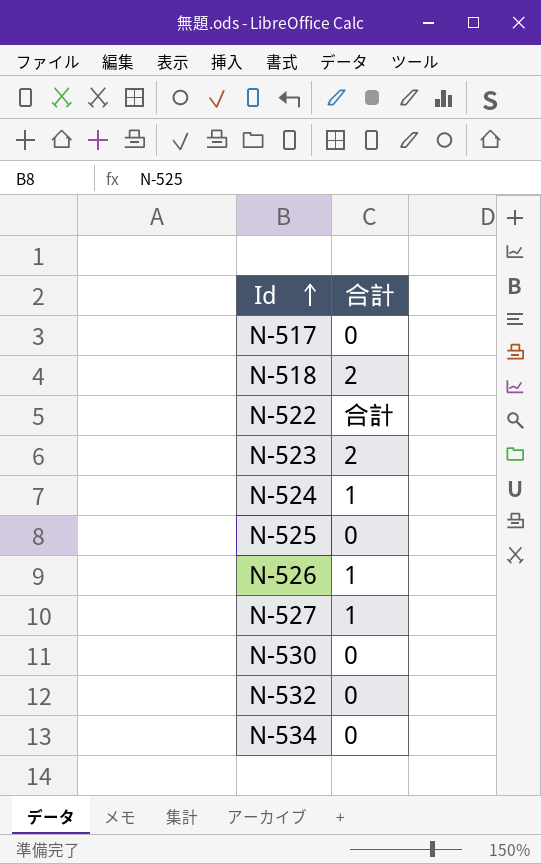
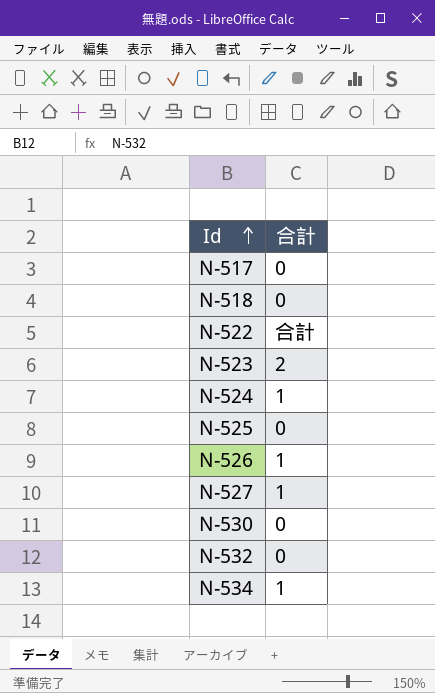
N-518 | 合計: 2 -> 0
N-534 | 合計: 0 -> 1

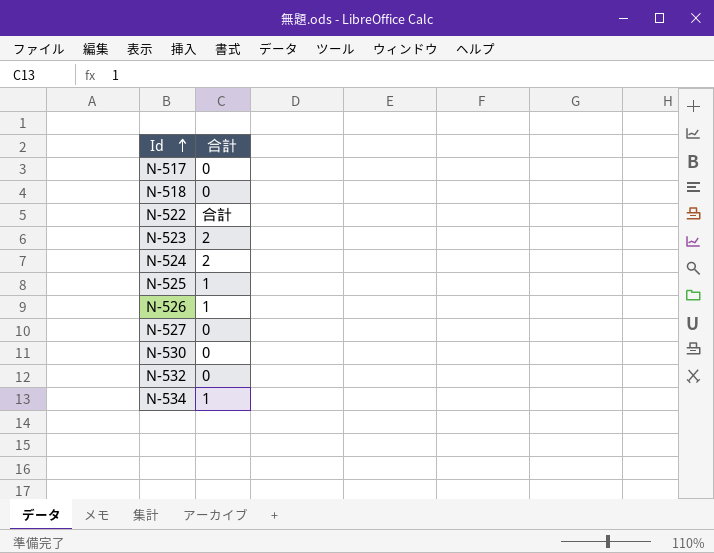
N-524 | 合計: 1 -> 2
N-525 | 合計: 0 -> 1
N-527 | 合計: 1 -> 0

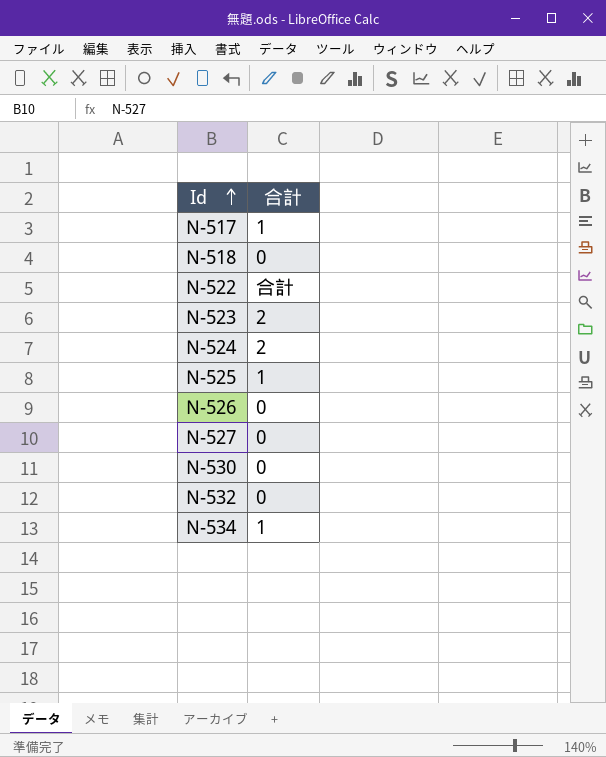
N-517 | 合計: 0 -> 1
N-526 | 合計: 1 -> 0

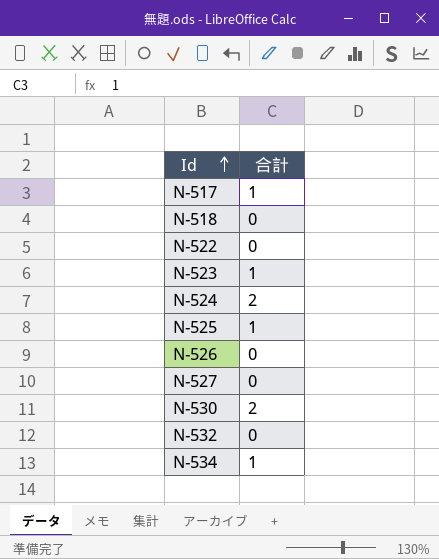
N-522 | 合計: 合計 -> 0
N-523 | 合計: 2 -> 1
N-530 | 合計: 0 -> 2

